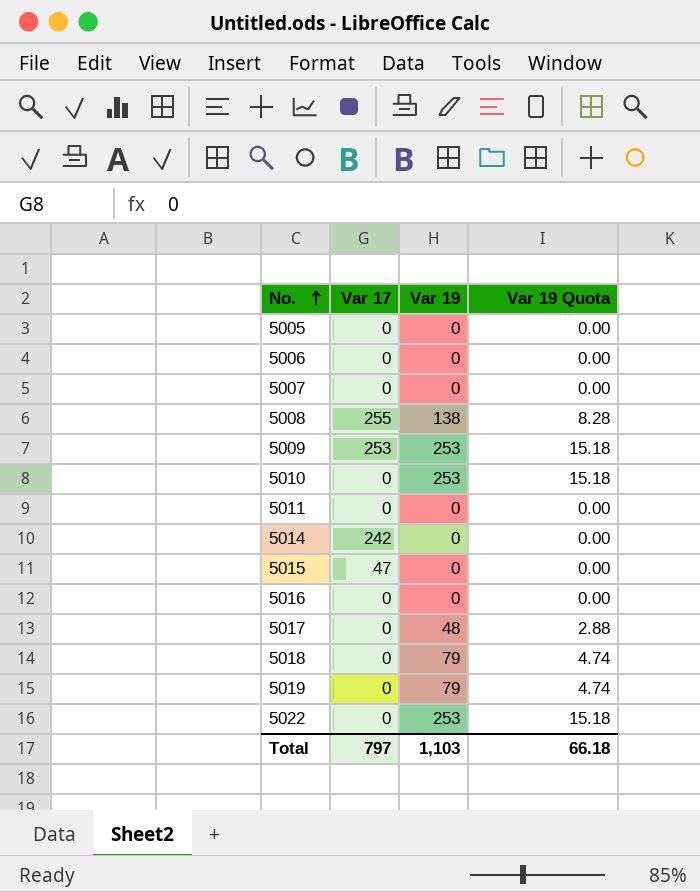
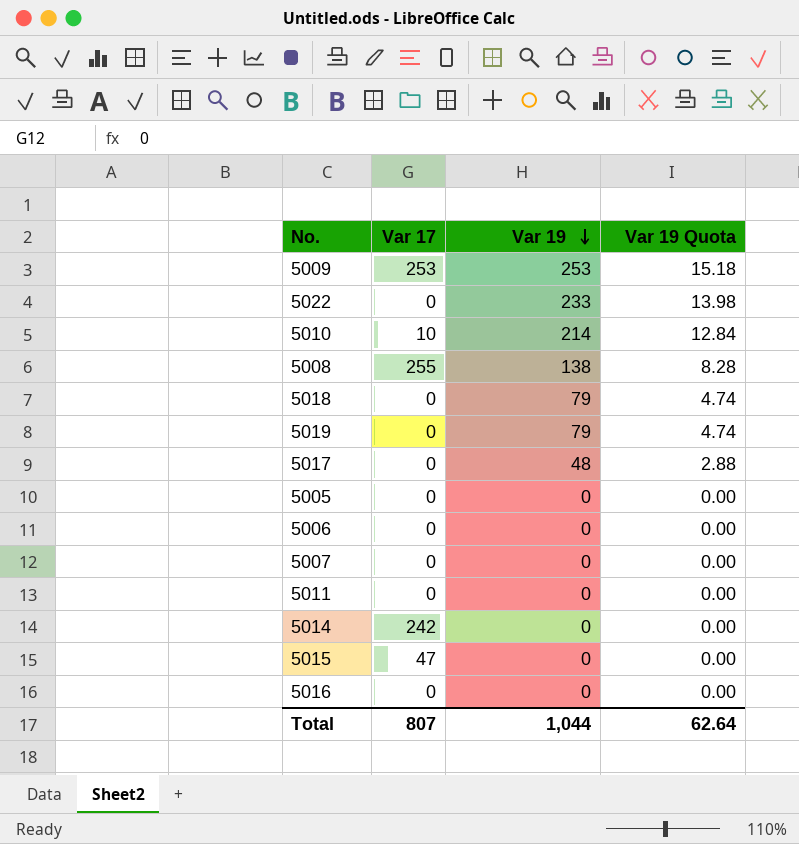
row order: No. ascending -> Var 19 descending
5022 | Var 19: 253 -> 233
5022 | Var 19 Quota: 15.18 -> 13.98
5010 | Var 17: 0 -> 10
5010 | Var 19: 253 -> 214
5010 | Var 19 Quota: 15.18 -> 12.84
Total | Var 17: 797 -> 807
Total | Var 19: 1,103 -> 1,044
Total | Var 19 Quota: 66.18 -> 62.64

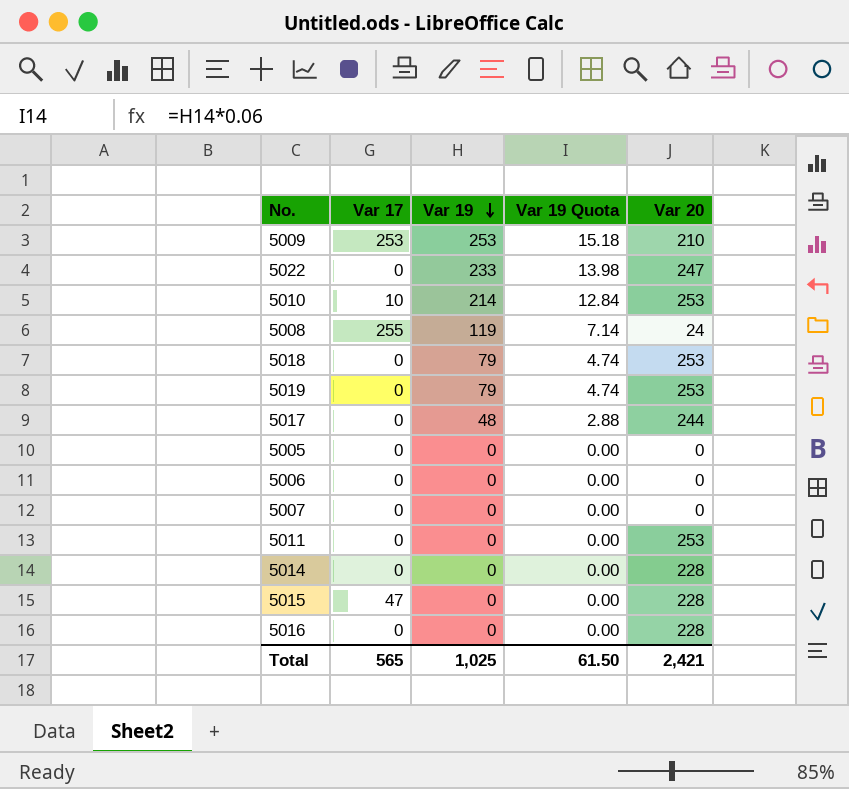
column Var 20 | position: none -> 5
5008 | Var 19: 138 -> 119
5008 | Var 19 Quota: 8.28 -> 7.14
5014 | Var 17: 242 -> 0
Total | Var 17: 807 -> 565
Total | Var 19: 1,044 -> 1,025
Total | Var 19 Quota: 62.64 -> 61.50

